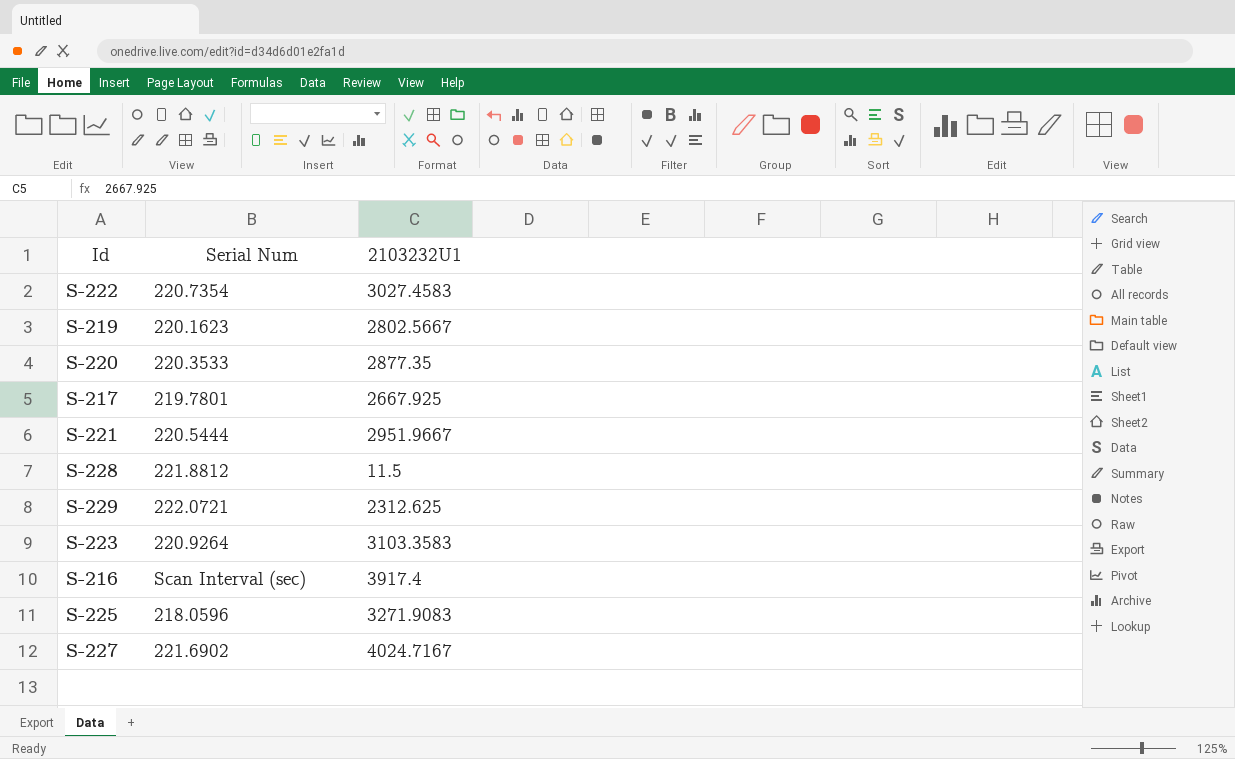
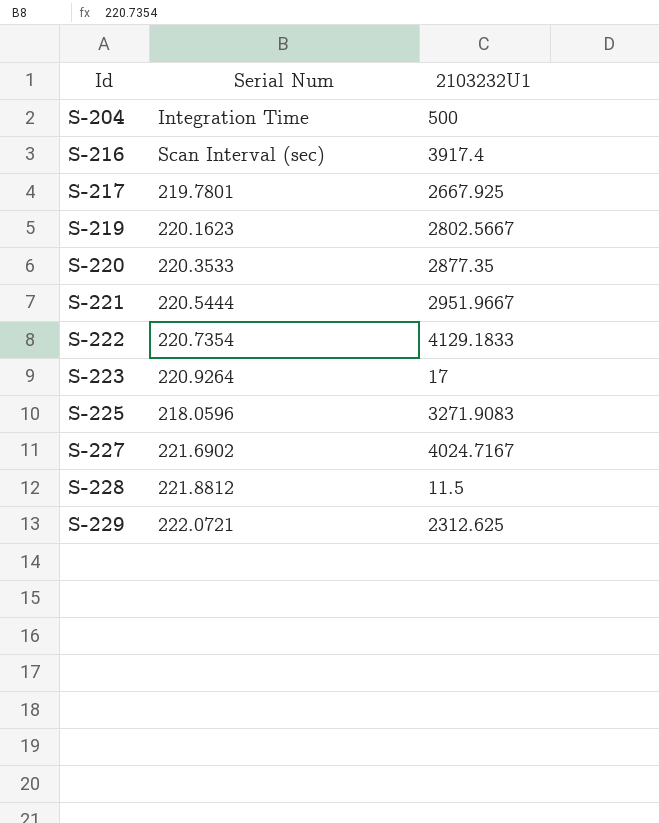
row order: none -> Id ascending
row S-204: none -> Integration Time | 500
S-222 | 2103232U1: 3027.4583 -> 4129.1833
S-223 | 2103232U1: 3103.3583 -> 17

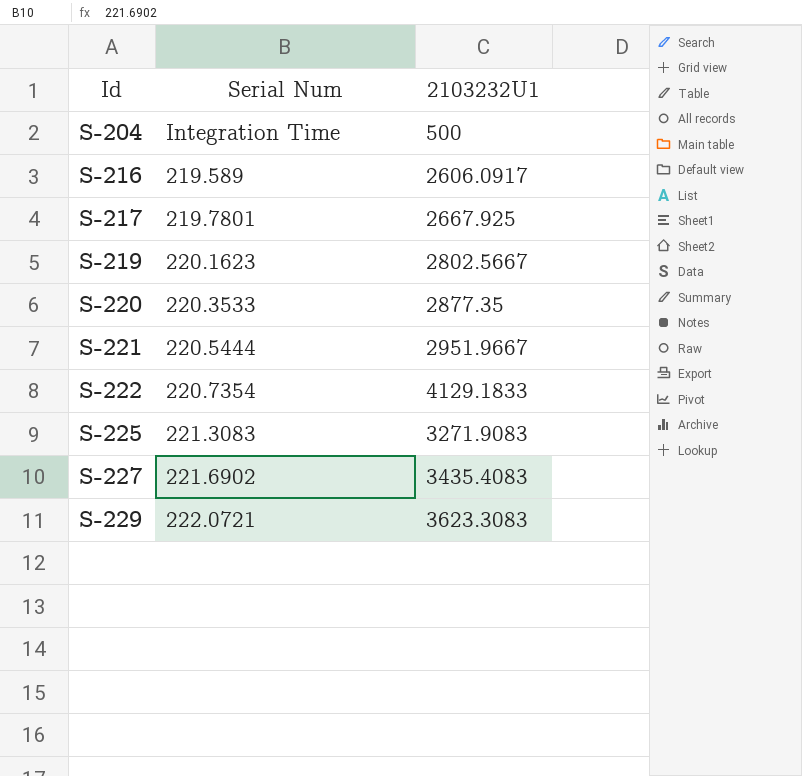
row S-223: 220.9264 | 17 -> none
row S-228: 221.8812 | 11.5 -> none
S-216 | Serial Num: Scan Interval (sec) -> 219.589
S-216 | 2103232U1: 3917.4 -> 2606.0917
S-225 | Serial Num: 218.0596 -> 221.3083
S-227 | 2103232U1: 4024.7167 -> 3435.4083
S-229 | 2103232U1: 2312.625 -> 3623.3083

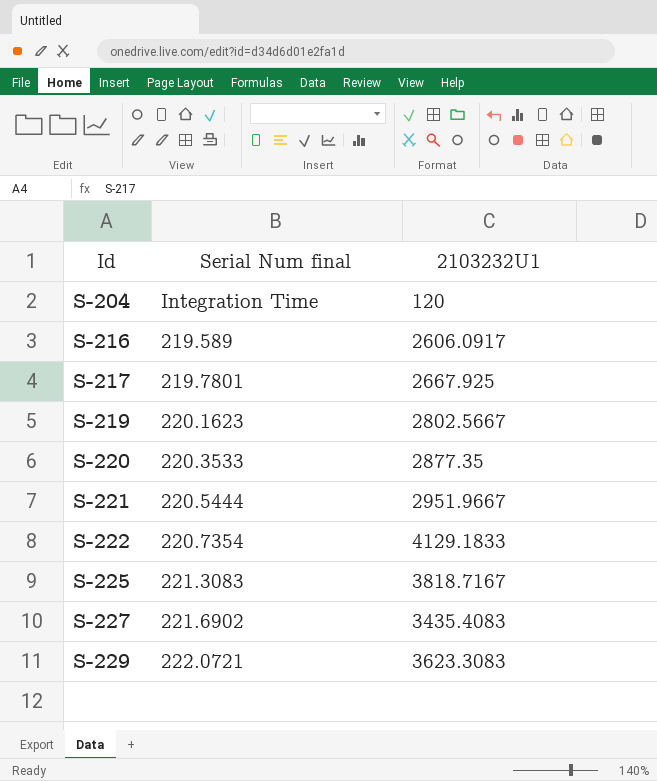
column name: Serial Num -> Serial Num final
S-204 | 2103232U1: 500 -> 120
S-225 | 2103232U1: 3271.9083 -> 3818.7167

